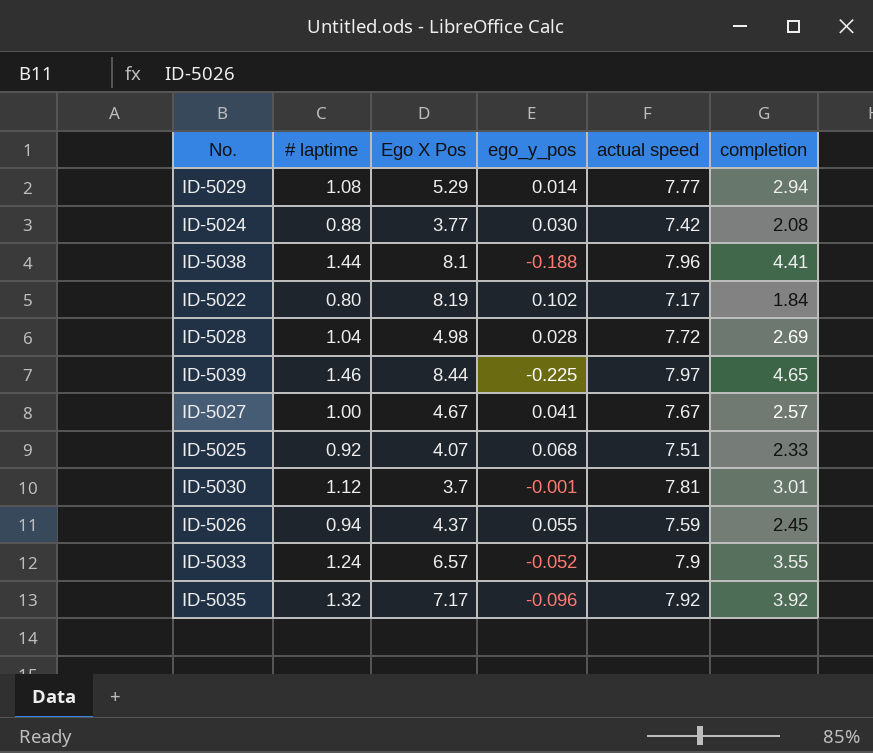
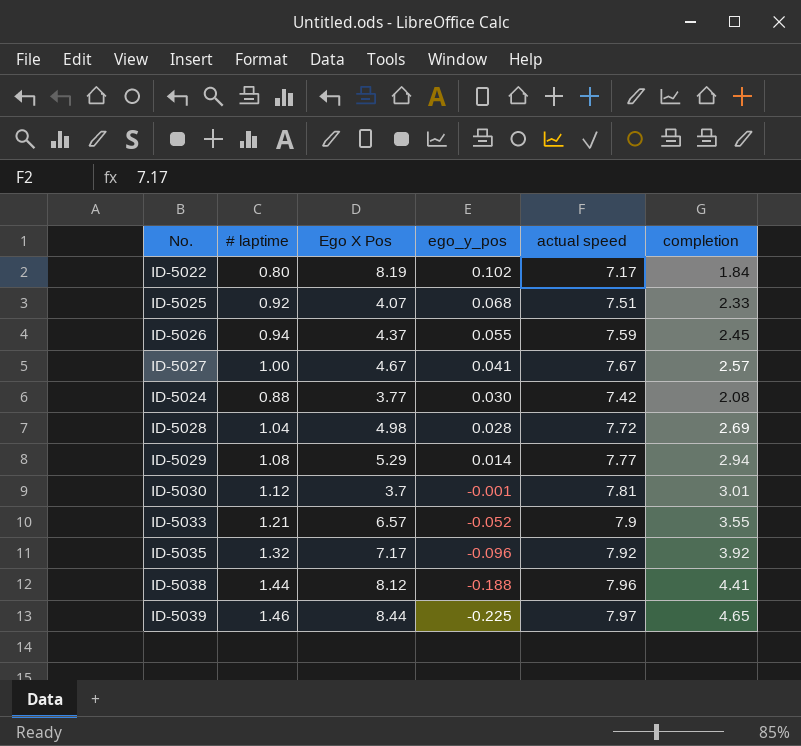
row order: none -> ego_y_pos descending
ID-5033 | # laptime: 1.24 -> 1.21
ID-5038 | Ego X Pos: 8.1 -> 8.12

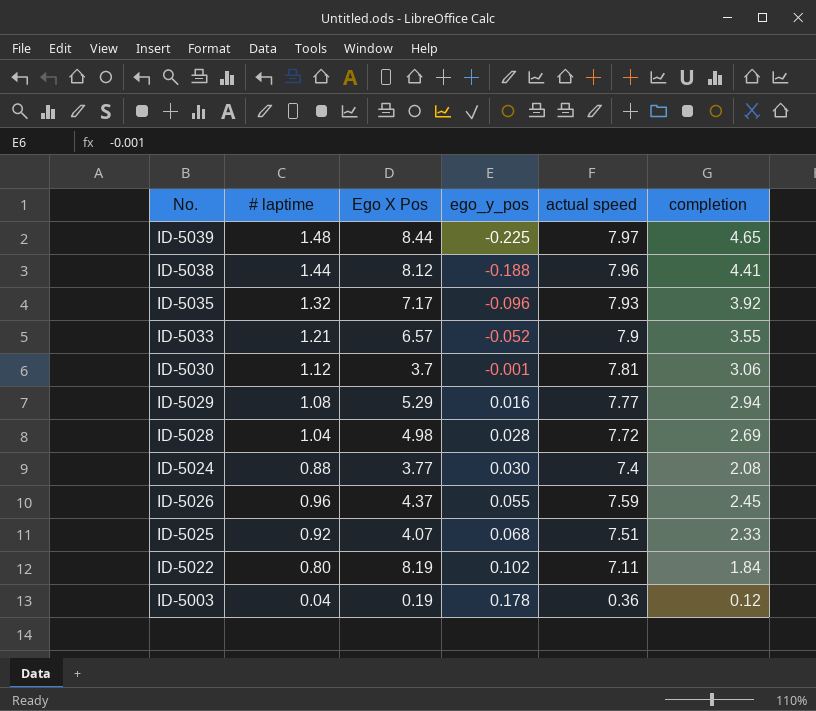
row order: ego_y_pos descending -> ego_y_pos ascending
row ID-5027: 1.00 | 4.67 | 0.041 | 7.67 | 2.57 -> none
ID-5039 | # laptime: 1.46 -> 1.48
ID-5035 | actual speed: 7.92 -> 7.93
ID-5030 | completion: 3.01 -> 3.06
ID-5029 | ego_y_pos: 0.014 -> 0.016
ID-5024 | actual speed: 7.42 -> 7.4
ID-5026 | # laptime: 0.94 -> 0.96
ID-5022 | actual speed: 7.17 -> 7.11
row ID-5003: none -> 0.04 | 0.19 | 0.178 | 0.36 | 0.12

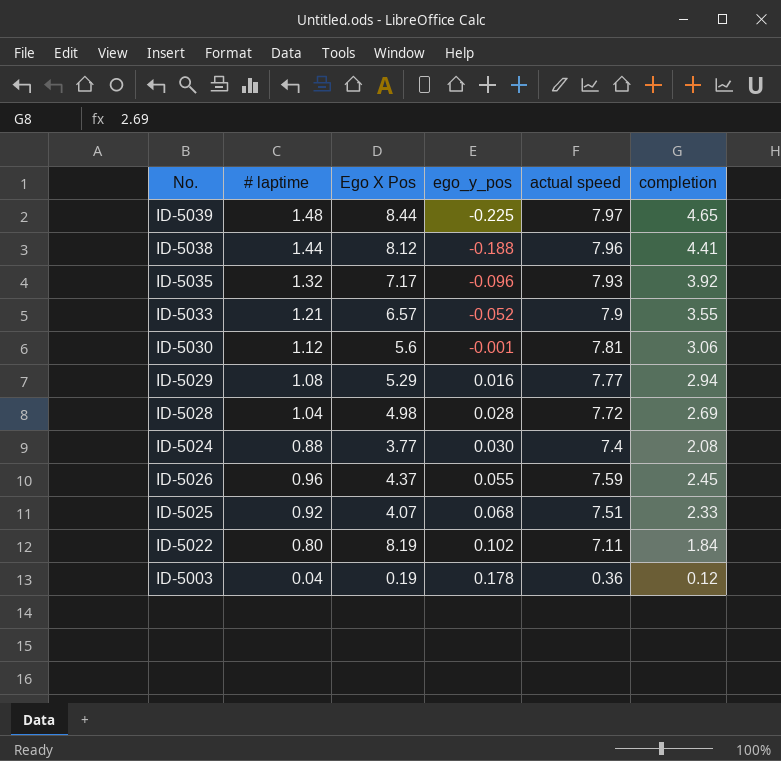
ID-5030 | Ego X Pos: 3.7 -> 5.6

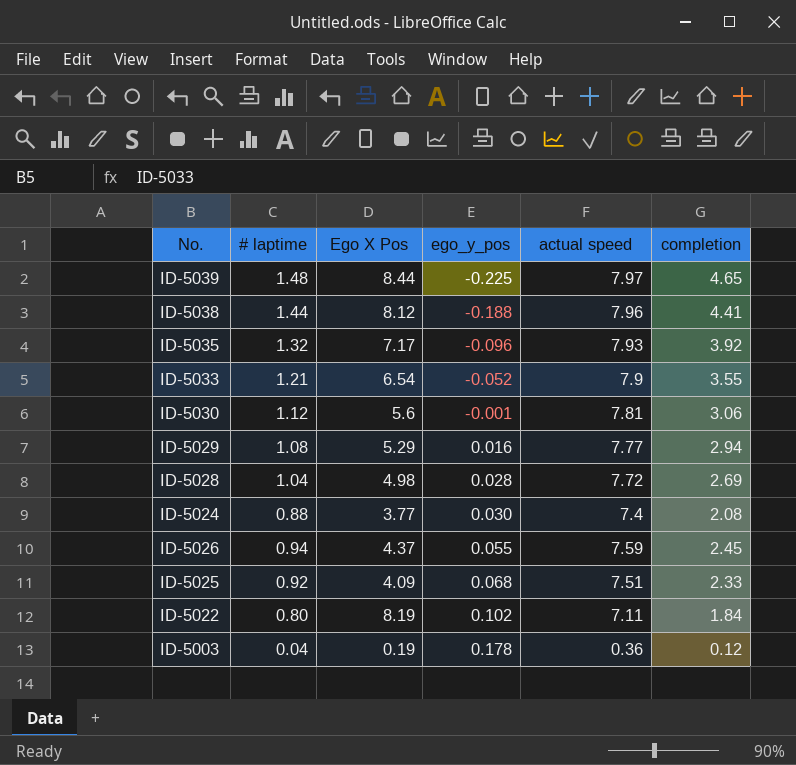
ID-5033 | Ego X Pos: 6.57 -> 6.54
ID-5026 | # laptime: 0.96 -> 0.94
ID-5025 | Ego X Pos: 4.07 -> 4.09

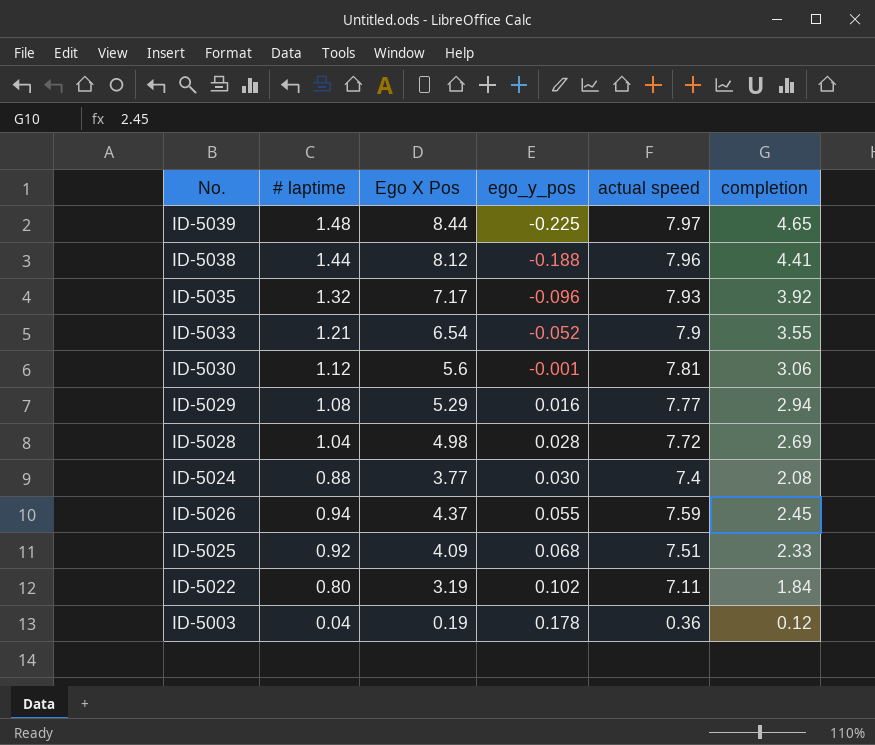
ID-5022 | Ego X Pos: 8.19 -> 3.19

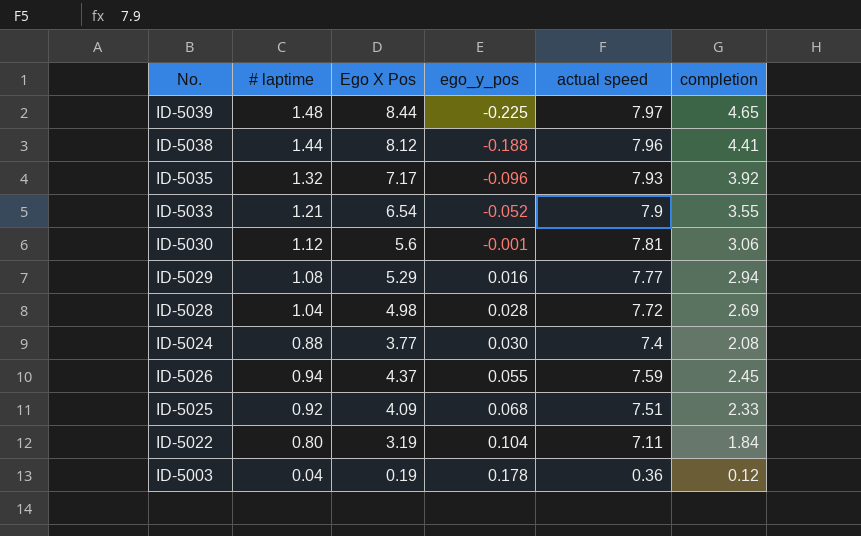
ID-5022 | ego_y_pos: 0.102 -> 0.104

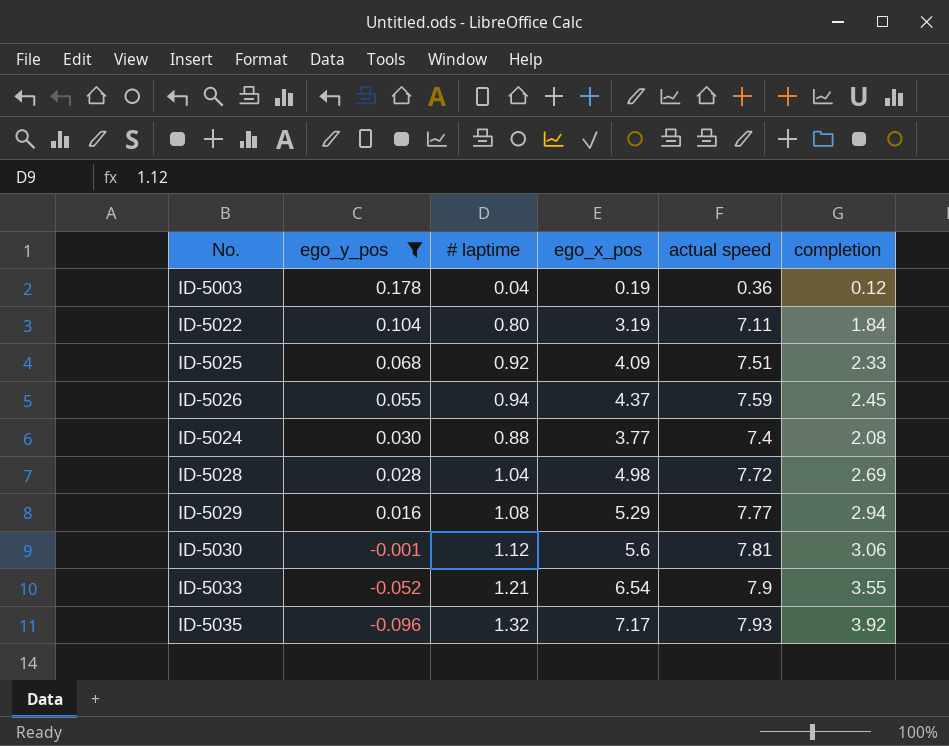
filter: none -> ego_y_pos >= -0.096
row order: ego_y_pos ascending -> ego_y_pos descending
column ego_y_pos | position: 4 -> 2
column name: Ego X Pos -> ego_x_pos

